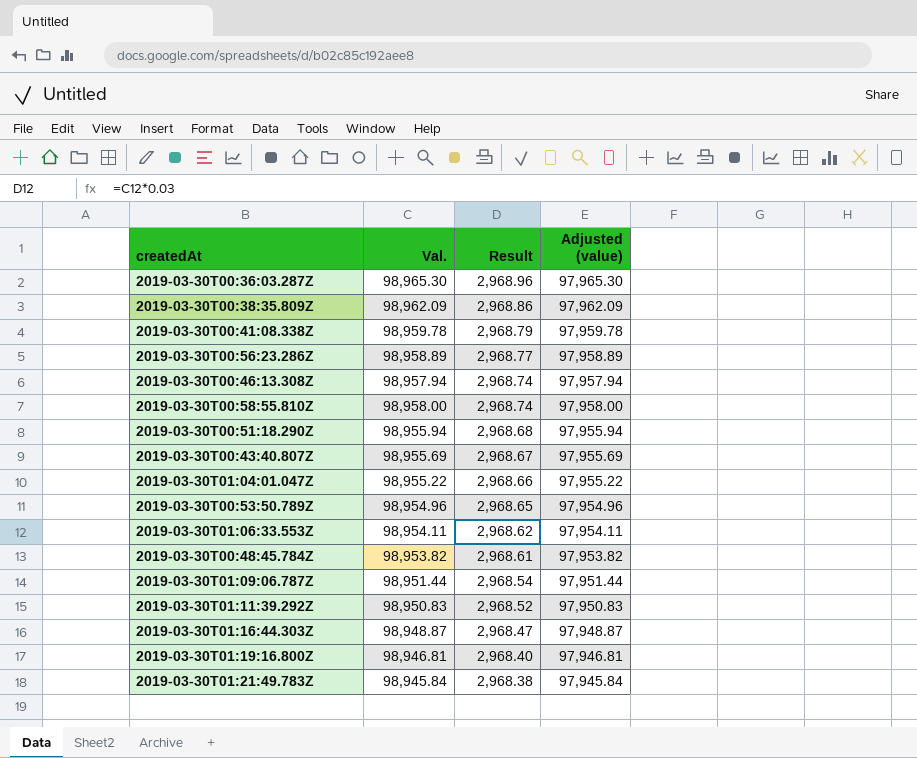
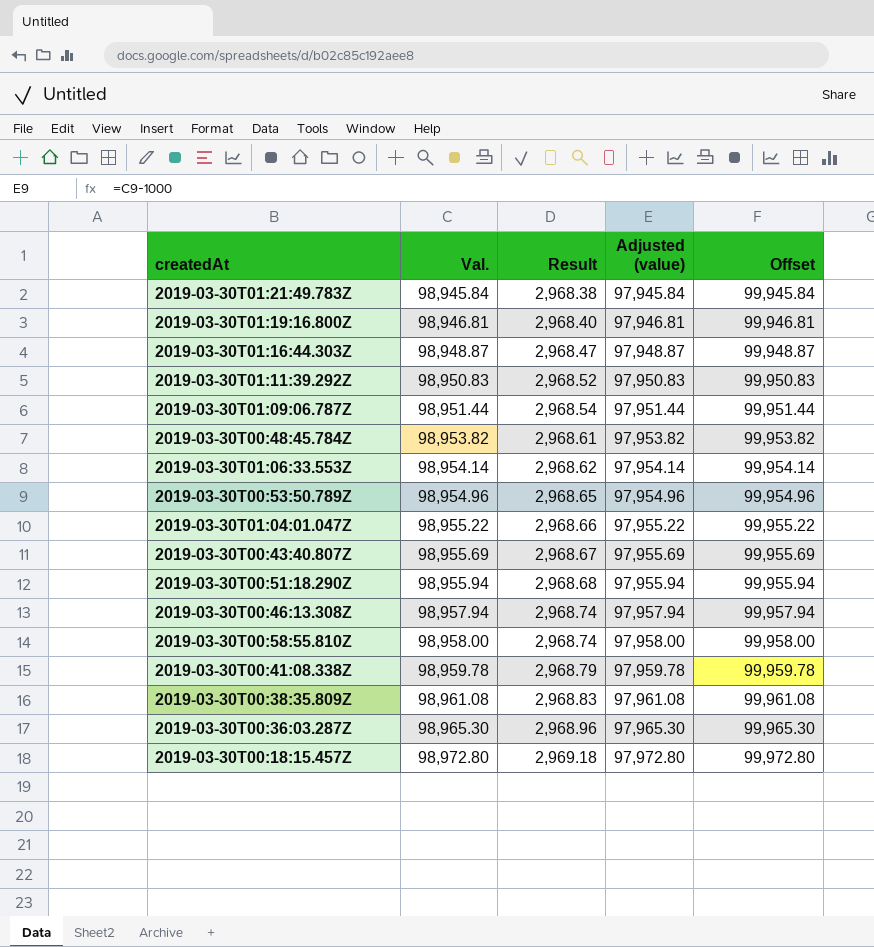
row order: Result descending -> Val. ascending
column Offset | formula: none -> [Val.] + 1000
row 2019-03-30T00:56:23.286Z: 98,958.89 | 2,968.77 | 97,958.89 -> none
2019-03-30T01:06:33.553Z | Val.: 98,954.11 -> 98,954.14
2019-03-30T01:06:33.553Z | Adjusted (value): 97,954.11 -> 97,954.14
2019-03-30T00:38:35.809Z | Val.: 98,962.09 -> 98,961.08
2019-03-30T00:38:35.809Z | Result: 2,968.86 -> 2,968.83
2019-03-30T00:38:35.809Z | Adjusted (value): 97,962.09 -> 97,961.08
row 2019-03-30T00:18:15.457Z: none -> 98,972.80 | 2,969.18 | 97,972.80 | 99,972.80

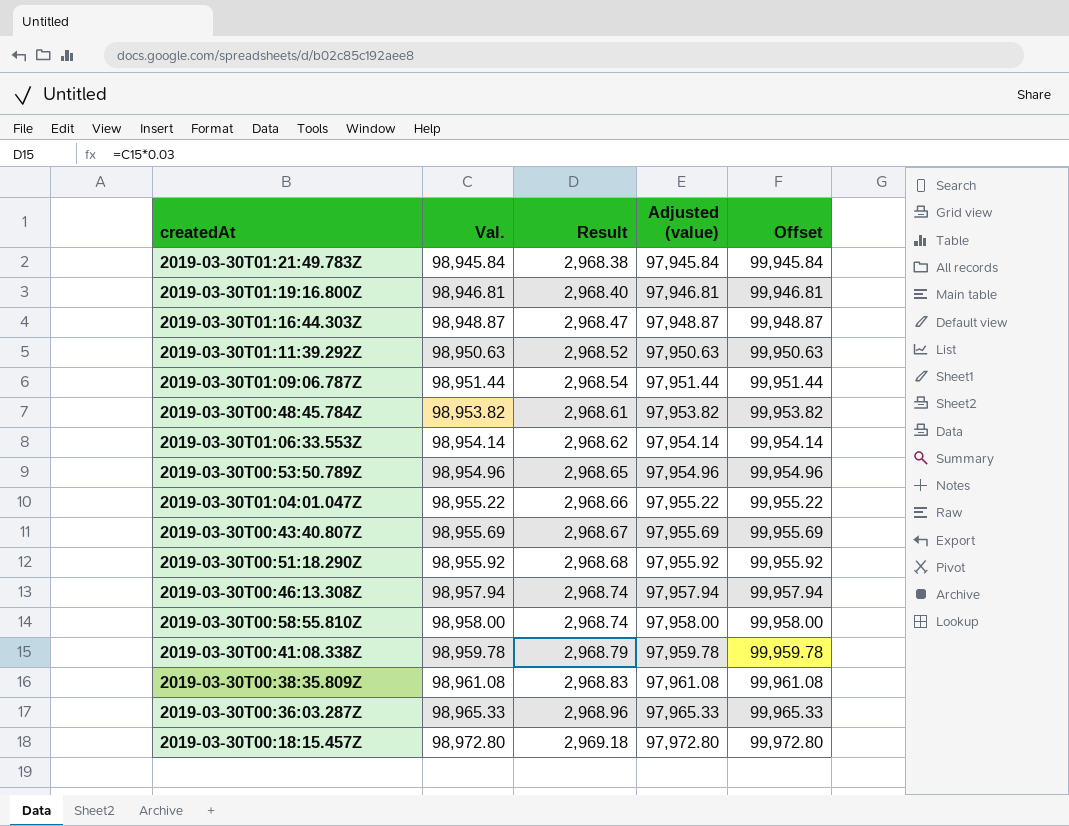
2019-03-30T01:11:39.292Z | Val.: 98,950.83 -> 98,950.63
2019-03-30T01:11:39.292Z | Adjusted (value): 97,950.83 -> 97,950.63
2019-03-30T01:11:39.292Z | Offset: 99,950.83 -> 99,950.63
2019-03-30T00:51:18.290Z | Val.: 98,955.94 -> 98,955.92
2019-03-30T00:51:18.290Z | Adjusted (value): 97,955.94 -> 97,955.92
2019-03-30T00:51:18.290Z | Offset: 99,955.94 -> 99,955.92
2019-03-30T00:36:03.287Z | Val.: 98,965.30 -> 98,965.33
2019-03-30T00:36:03.287Z | Adjusted (value): 97,965.30 -> 97,965.33
2019-03-30T00:36:03.287Z | Offset: 99,965.30 -> 99,965.33

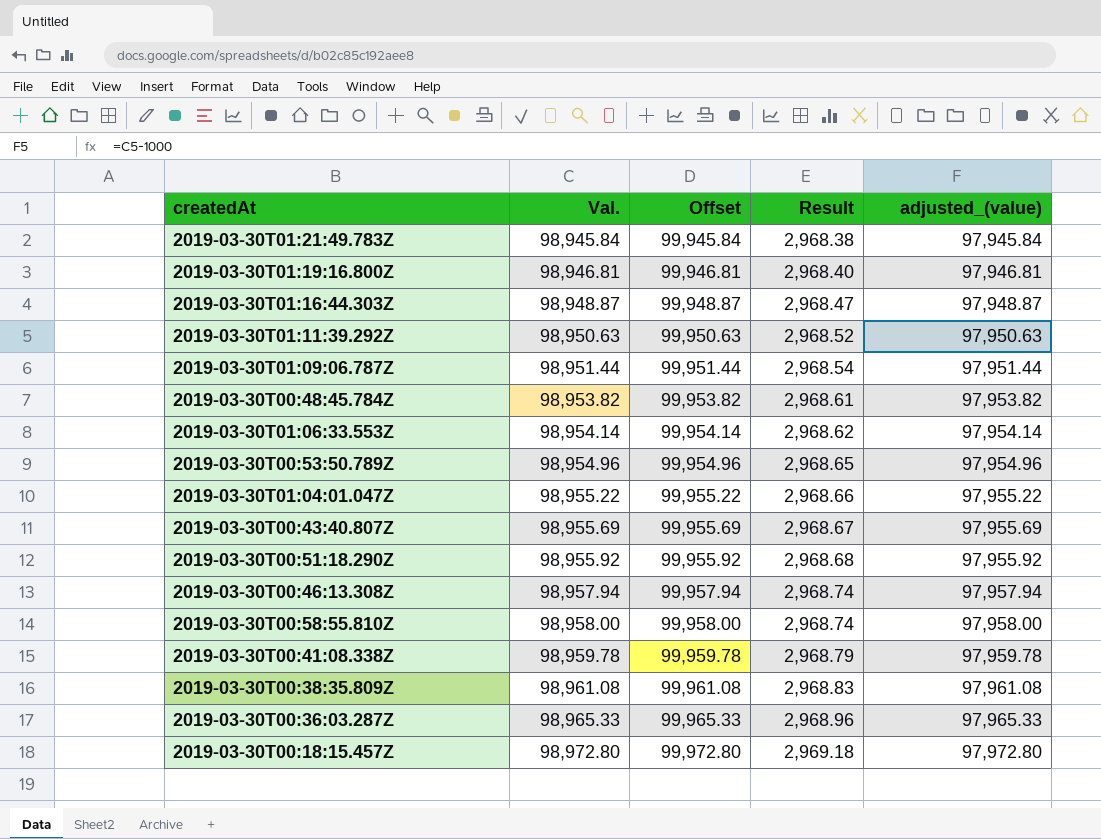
column Offset | position: 5 -> 3
column name: Adjusted (value) -> adjusted_(value)

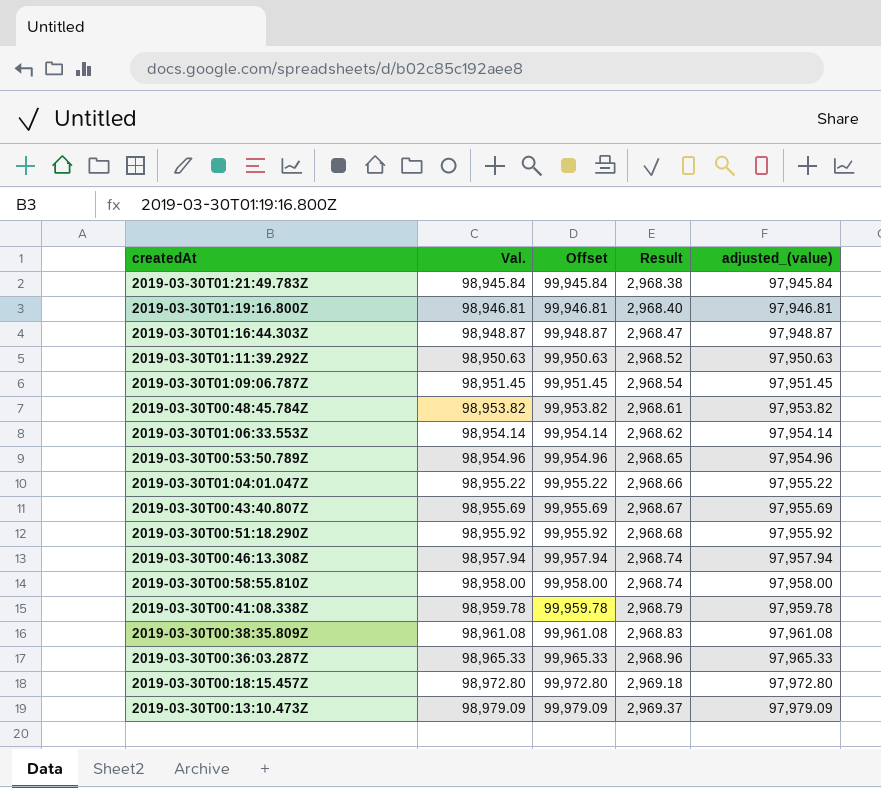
2019-03-30T01:09:06.787Z | Val.: 98,951.44 -> 98,951.45
2019-03-30T01:09:06.787Z | Offset: 99,951.44 -> 99,951.45
2019-03-30T01:09:06.787Z | adjusted_(value): 97,951.44 -> 97,951.45
row 2019-03-30T00:13:10.473Z: none -> 98,979.09 | 99,979.09 | 2,969.37 | 97,979.09

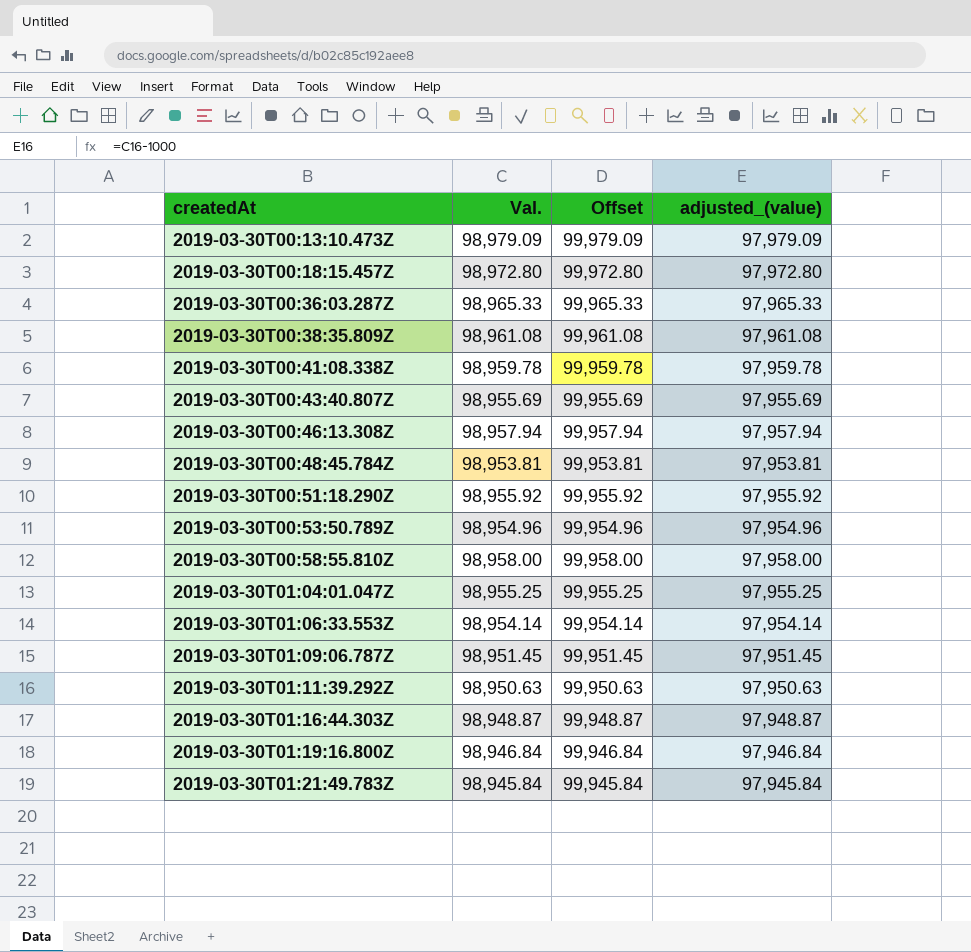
row order: Val. ascending -> createdAt ascending
column Result | formula: [Val.] * 0.03 -> none
2019-03-30T00:48:45.784Z | Val.: 98,953.82 -> 98,953.81
2019-03-30T00:48:45.784Z | Offset: 99,953.82 -> 99,953.81
2019-03-30T00:48:45.784Z | adjusted_(value): 97,953.82 -> 97,953.81
2019-03-30T01:04:01.047Z | Val.: 98,955.22 -> 98,955.25
2019-03-30T01:04:01.047Z | Offset: 99,955.22 -> 99,955.25
2019-03-30T01:04:01.047Z | adjusted_(value): 97,955.22 -> 97,955.25
2019-03-30T01:19:16.800Z | Val.: 98,946.81 -> 98,946.84
2019-03-30T01:19:16.800Z | Offset: 99,946.81 -> 99,946.84
2019-03-30T01:19:16.800Z | adjusted_(value): 97,946.81 -> 97,946.84

